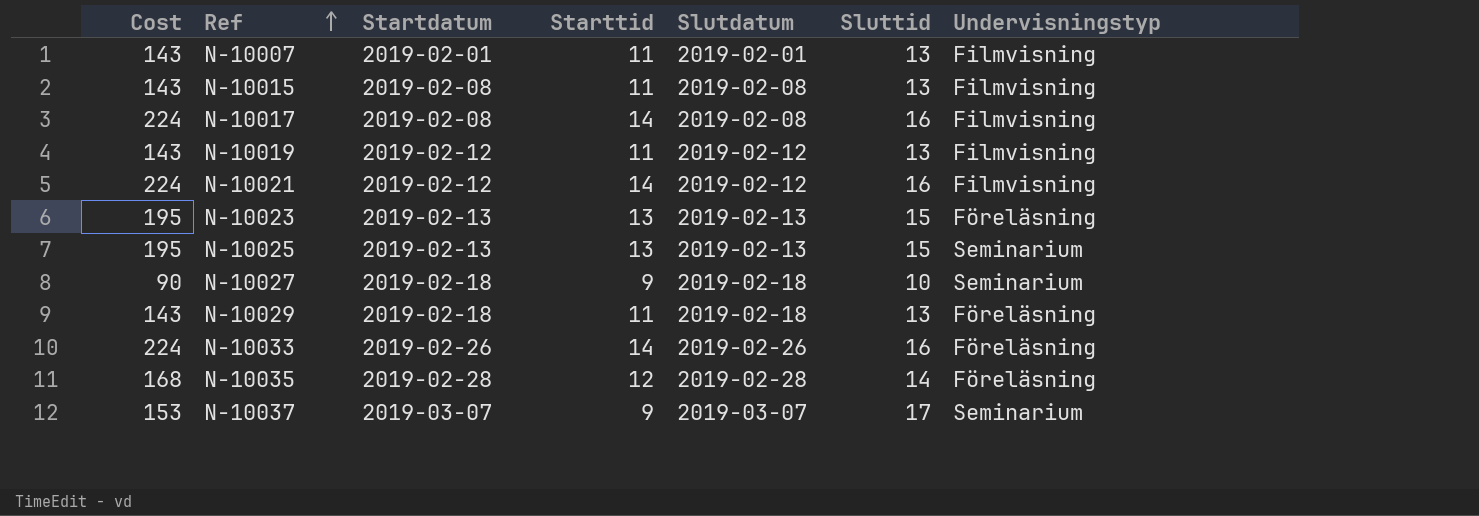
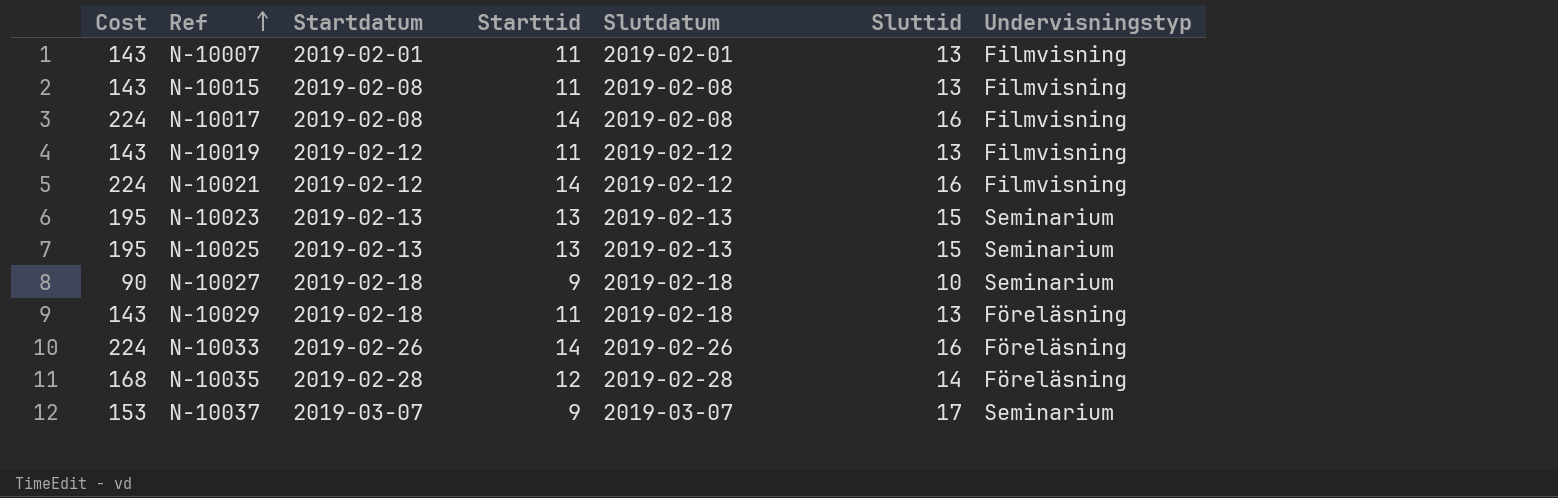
N-10023 | Undervisningstyp: Föreläsning -> Seminarium

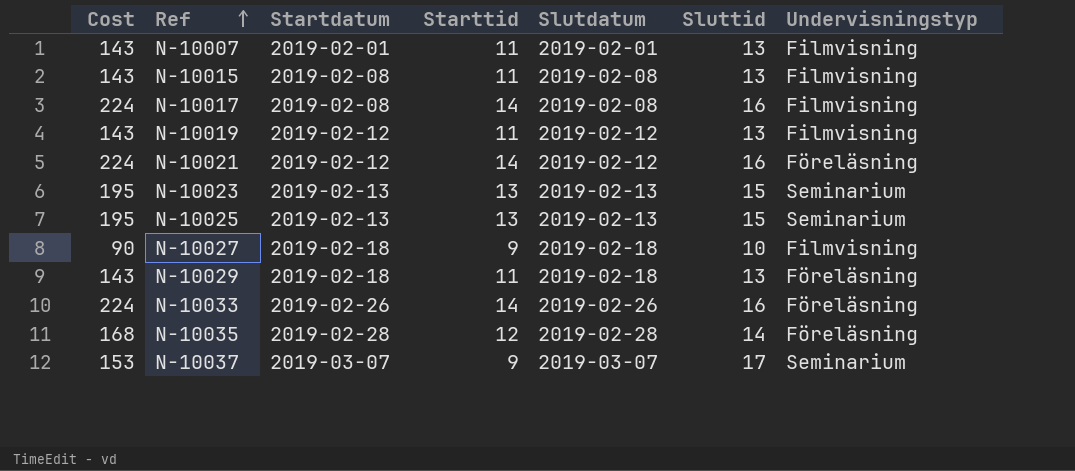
N-10021 | Undervisningstyp: Filmvisning -> Föreläsning
N-10027 | Undervisningstyp: Seminarium -> Filmvisning

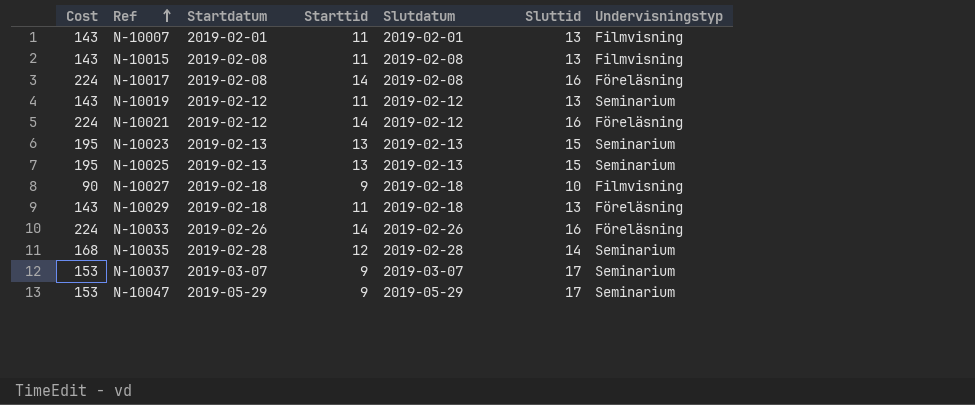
N-10017 | Undervisningstyp: Filmvisning -> Föreläsning
N-10019 | Undervisningstyp: Filmvisning -> Seminarium
N-10035 | Undervisningstyp: Föreläsning -> Seminarium
row N-10047: none -> 153 | 2019-05-29 | 9 | 2019-05-29 | 17 | Seminarium

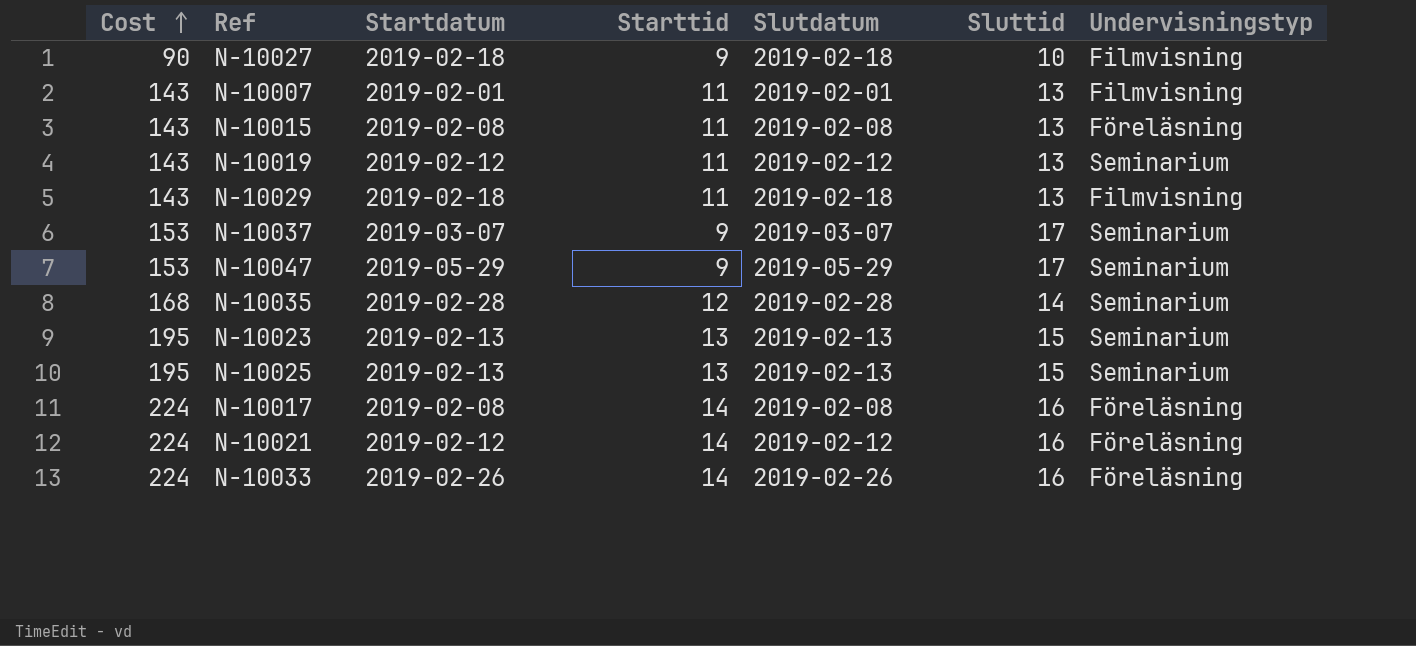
row order: Ref ascending -> Cost ascending
N-10015 | Undervisningstyp: Filmvisning -> Föreläsning
N-10029 | Undervisningstyp: Föreläsning -> Filmvisning

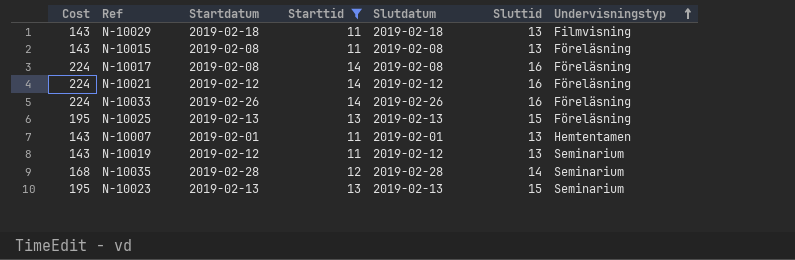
filter: none -> Starttid != 9
row order: Cost ascending -> Undervisningstyp ascending
N-10025 | Undervisningstyp: Seminarium -> Föreläsning
N-10007 | Undervisningstyp: Filmvisning -> Hemtentamen

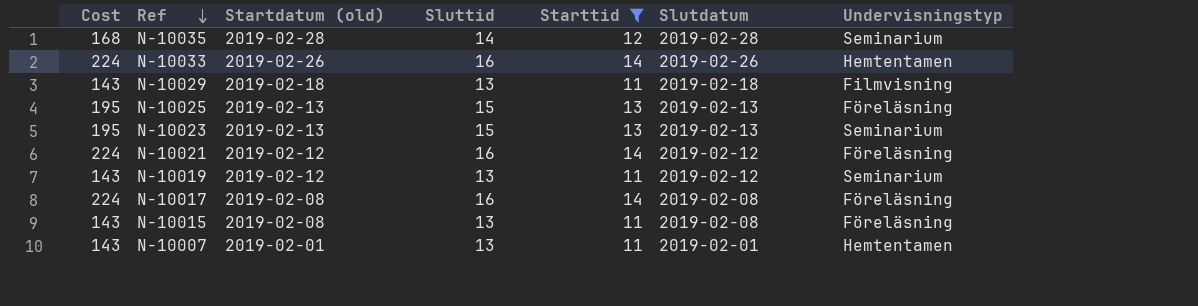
row order: Undervisningstyp ascending -> Ref descending
column name: Startdatum -> Startdatum (old)
column Sluttid | position: 6 -> 4
N-10033 | Undervisningstyp: Föreläsning -> Hemtentamen

